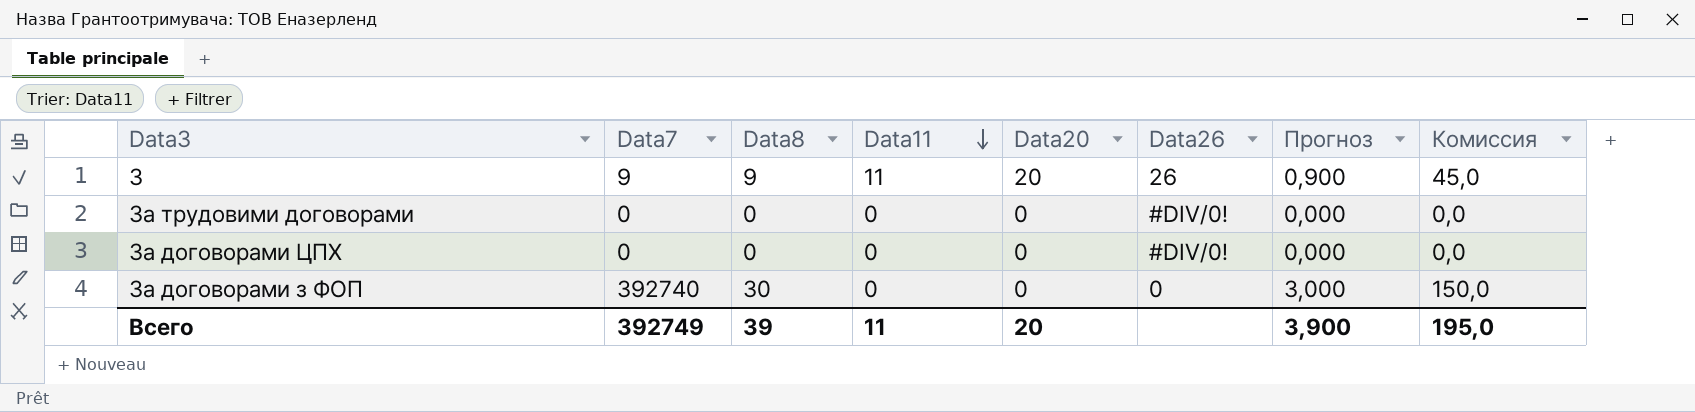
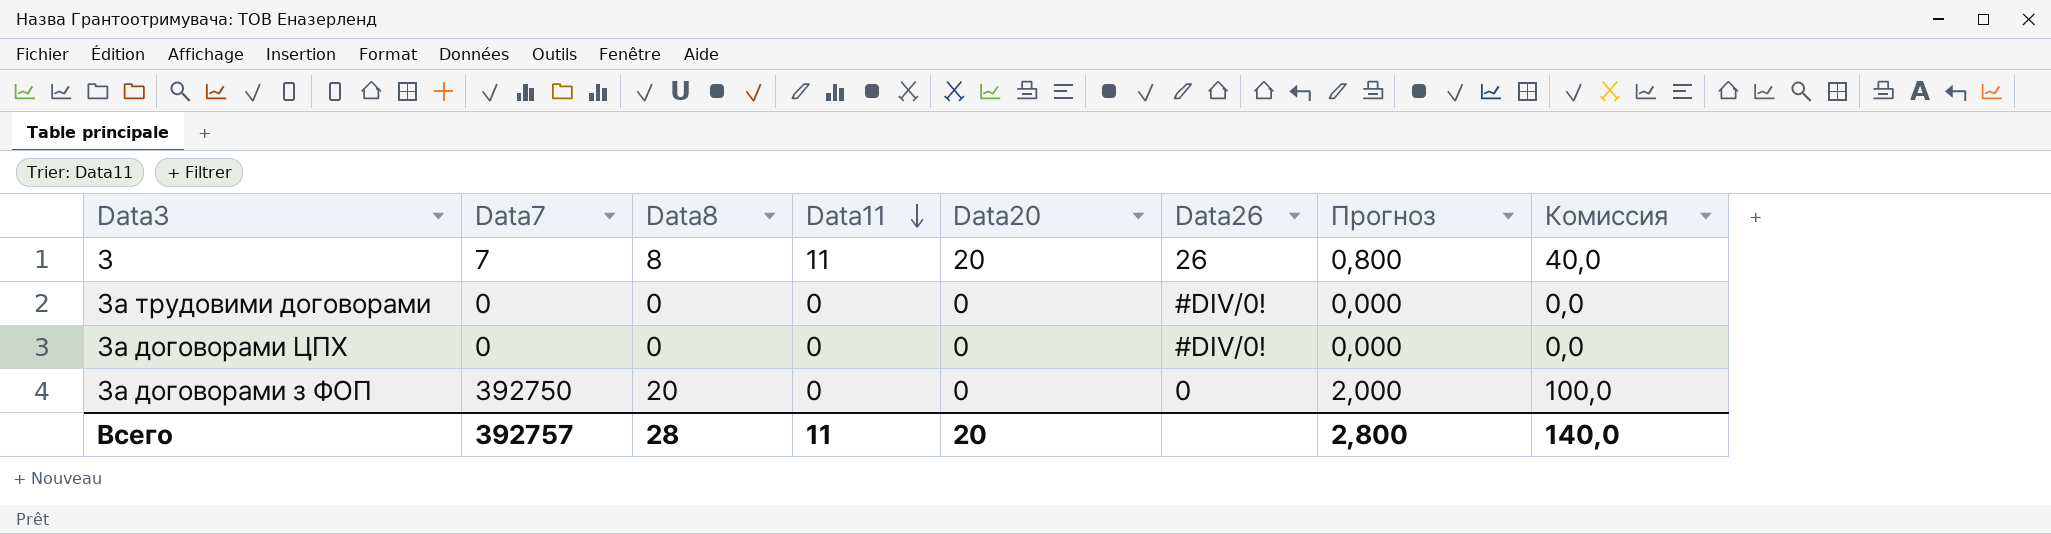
3 | Data7: 9 -> 7
3 | Data8: 9 -> 8
3 | Прогноз: 0,900 -> 0,800
3 | Комиссия: 45,0 -> 40,0
За договорами з ФОП | Data7: 392740 -> 392750
За договорами з ФОП | Data8: 30 -> 20
За договорами з ФОП | Прогноз: 3,000 -> 2,000
За договорами з ФОП | Комиссия: 150,0 -> 100,0
Всего | Data7: 392749 -> 392757
Всего | Data8: 39 -> 28
Всего | Прогноз: 3,900 -> 2,800
Всего | Комиссия: 195,0 -> 140,0

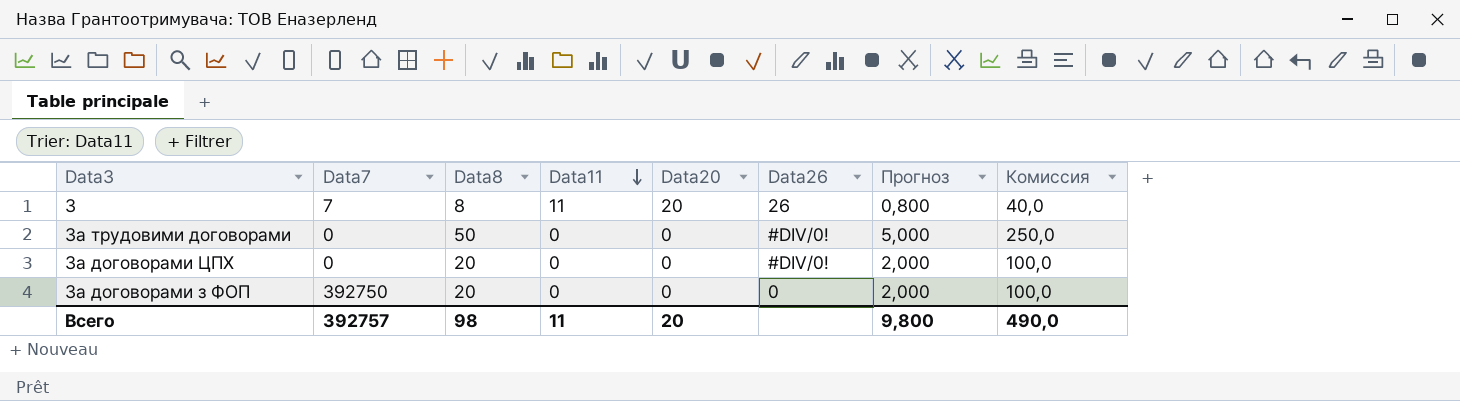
За трудовими договорами | Data8: 0 -> 50
За трудовими договорами | Прогноз: 0,000 -> 5,000
За трудовими договорами | Комиссия: 0,0 -> 250,0
За договорами ЦПХ | Data8: 0 -> 20
За договорами ЦПХ | Прогноз: 0,000 -> 2,000
За договорами ЦПХ | Комиссия: 0,0 -> 100,0
Всего | Data8: 28 -> 98
Всего | Прогноз: 2,800 -> 9,800
Всего | Комиссия: 140,0 -> 490,0

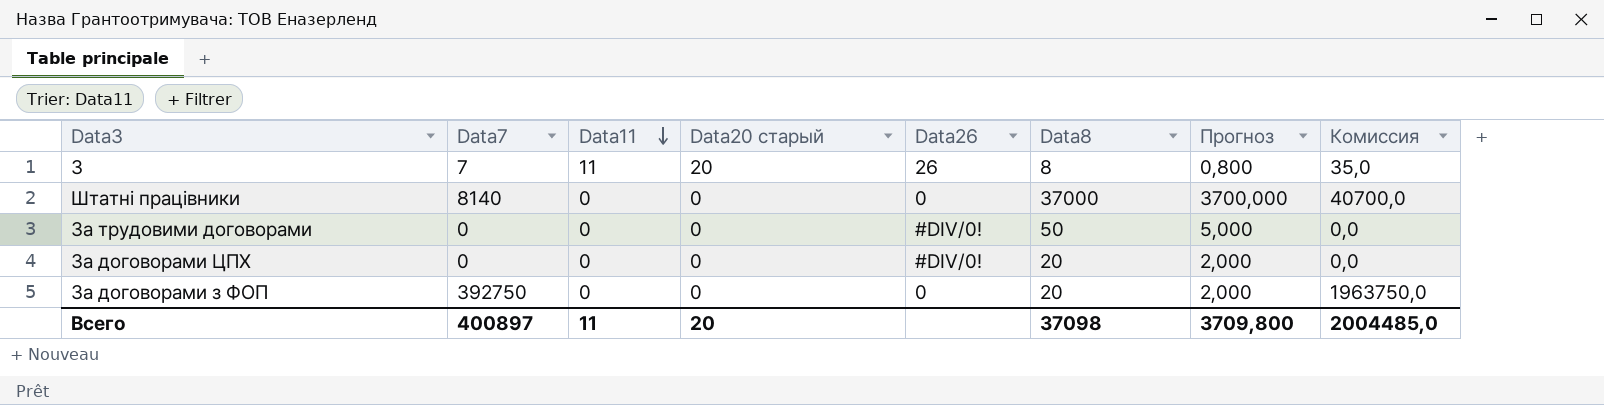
column name: Data20 -> Data20 старый
column Data8 | position: 3 -> 6
column Комиссия | formula: [Data8] * 5 -> [Data7] * 5
row Штатні працівники: none -> 8140 | 0 | 0 | 0 | 37000 | 3700,000 | 40700,0
Всего | Data7: 392757 -> 400897
Всего | Data8: 98 -> 37098
Всего | Прогноз: 9,800 -> 3709,800
Всего | Комиссия: 490,0 -> 2004485,0

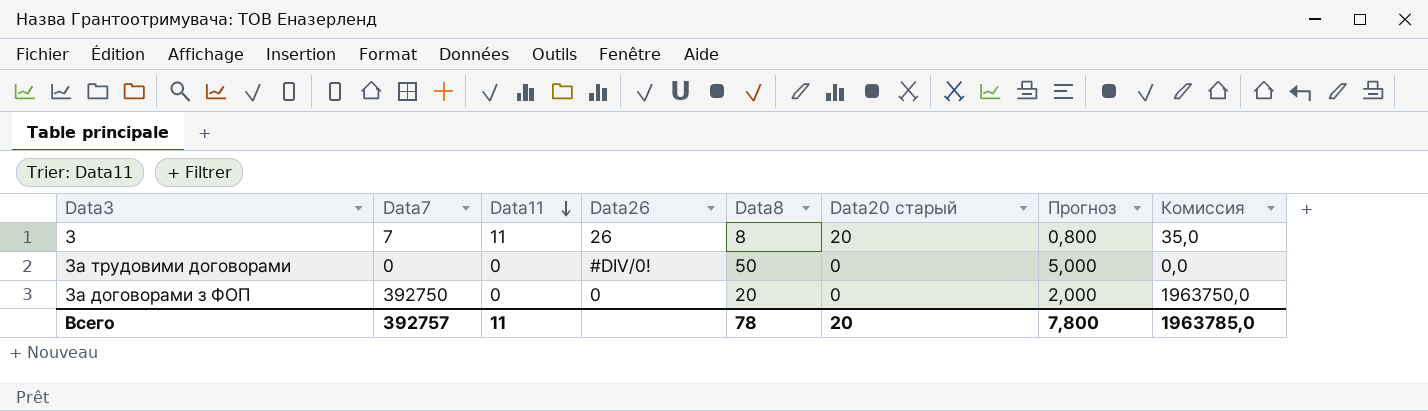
column Data20 старый | position: 4 -> 6
row Штатні працівники: 8140 | 0 | 0 | 0 | 37000 | 3700,000 | 40700,0 -> none
row За договорами ЦПХ: 0 | 0 | 0 | #DIV/0! | 20 | 2,000 | 0,0 -> none
Всего | Data7: 400897 -> 392757
Всего | Data8: 37098 -> 78
Всего | Прогноз: 3709,800 -> 7,800
Всего | Комиссия: 2004485,0 -> 1963785,0

